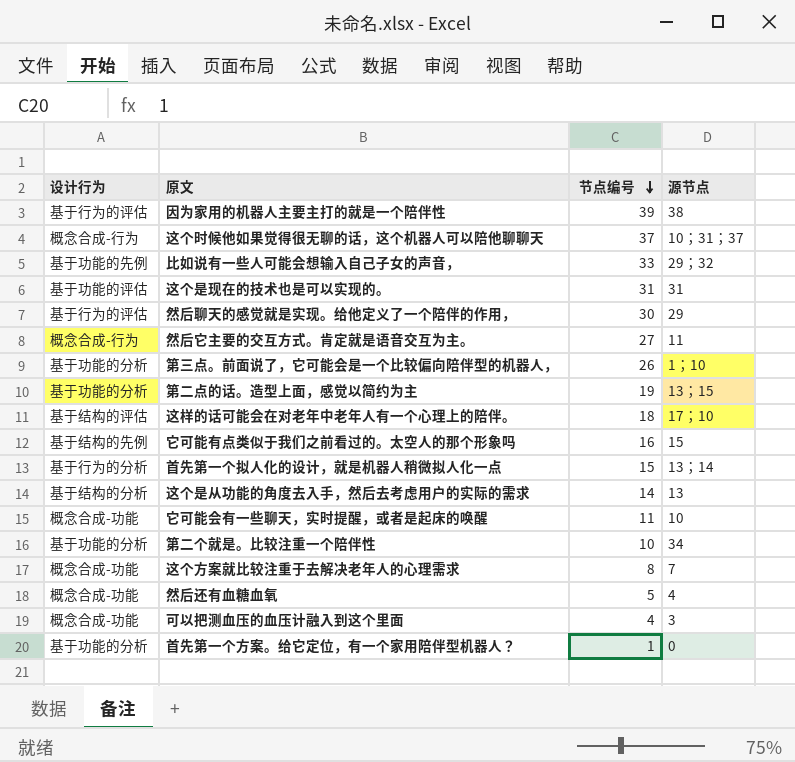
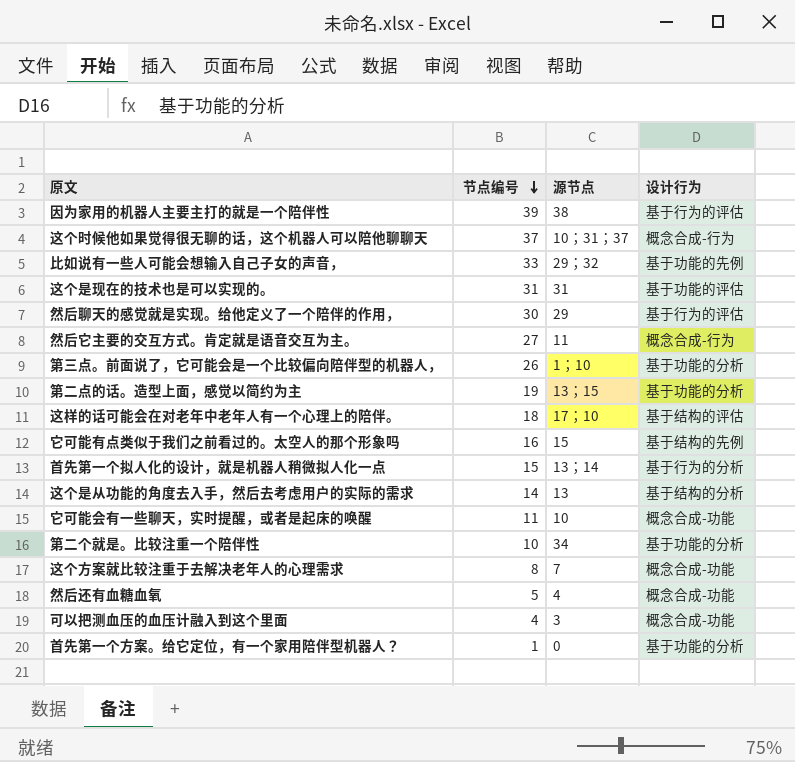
column 设计行为 | position: 1 -> 4

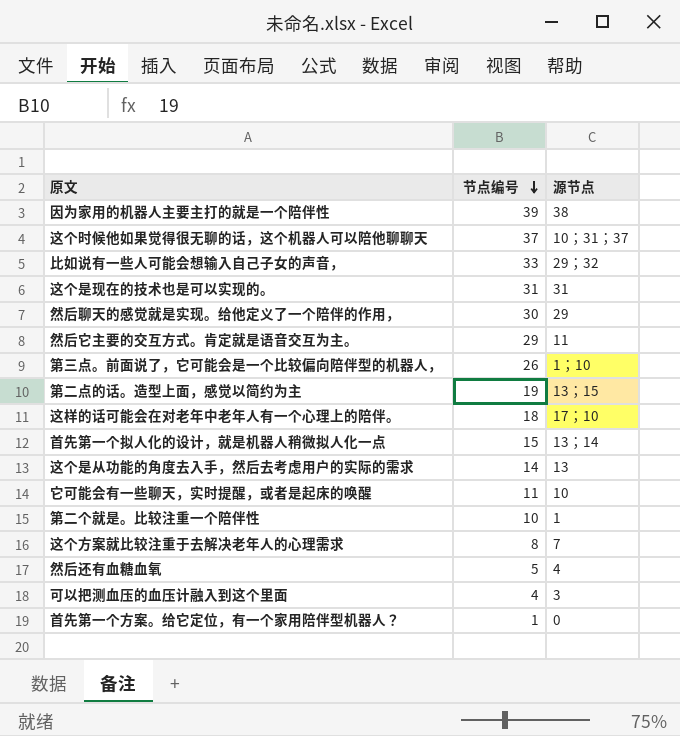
column 设计行为 | position: 4 -> none
row 它可能有点类似于我们之前看过的。太空人的那个形象吗: 16 | 15 | 基于结构的先例 -> none
然后它主要的交互方式。肯定就是语音交互为主。 | 节点编号: 27 -> 29
第二个就是。比较注重一个陪伴性 | 源节点: 34 -> 1

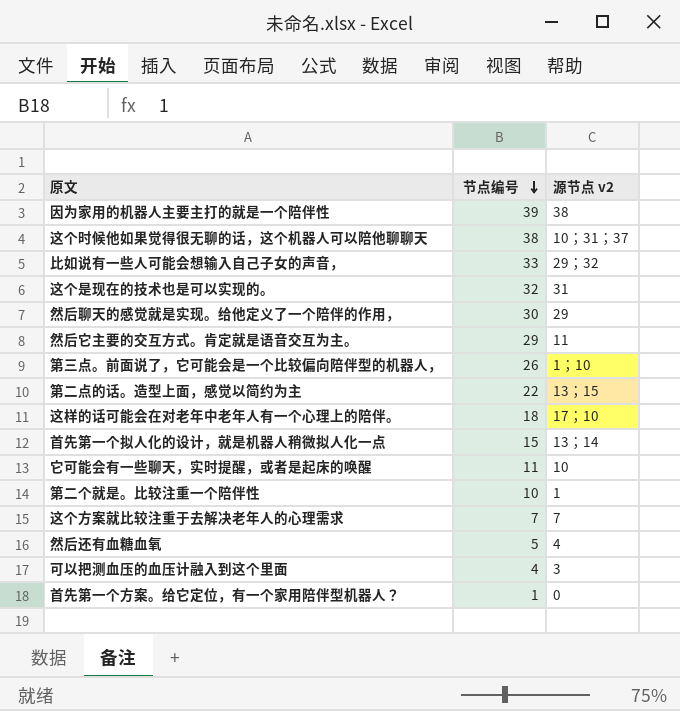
column name: 源节点 -> 源节点 v2
row 这个是从功能的角度去入手，然后去考虑用户的实际的需求: 14 | 13 -> none
这个时候他如果觉得很无聊的话，这个机器人可以陪他聊聊天 | 节点编号: 37 -> 38
这个是现在的技术也是可以实现的。 | 节点编号: 31 -> 32
第二点的话。造型上面，感觉以简约为主 | 节点编号: 19 -> 22
这个方案就比较注重于去解决老年人的心理需求 | 节点编号: 8 -> 7

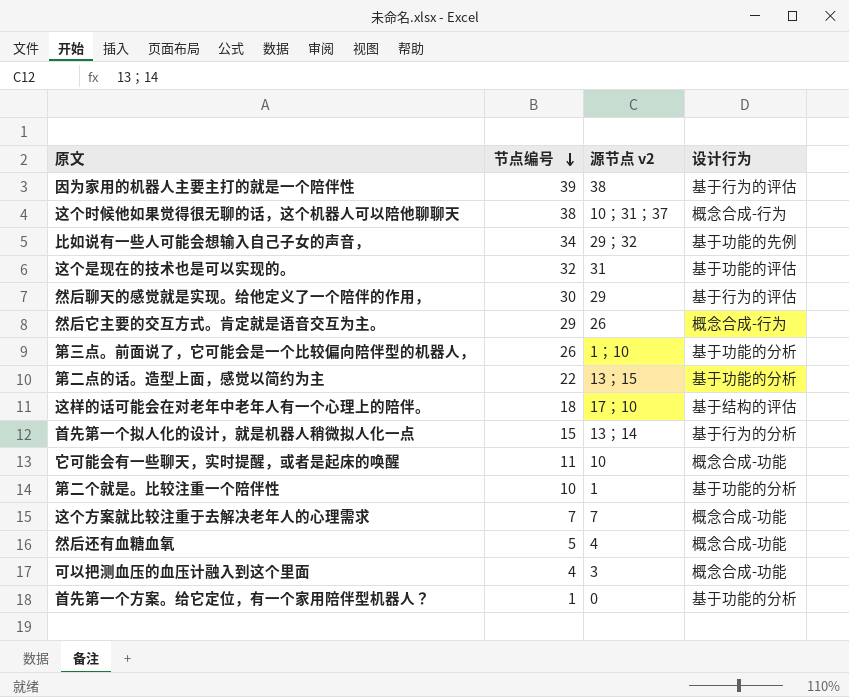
column 设计行为 | position: none -> 4
比如说有一些人可能会想输入自己子女的声音， | 节点编号: 33 -> 34
然后它主要的交互方式。肯定就是语音交互为主。 | 源节点 v2: 11 -> 26

